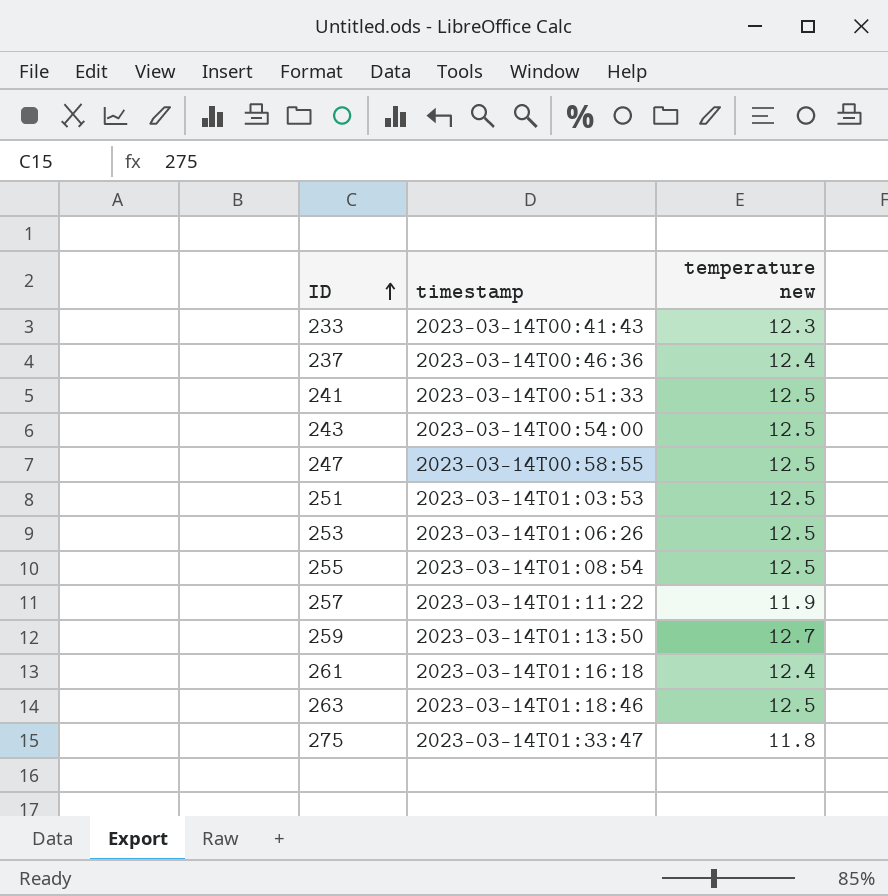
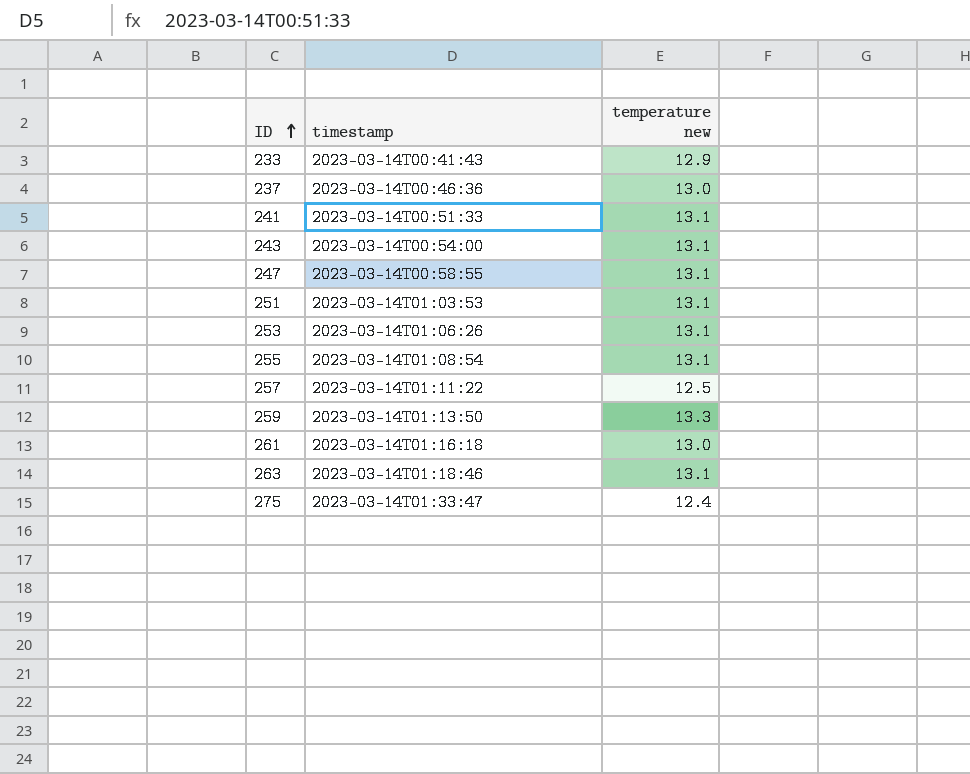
233 | temperature new: 12.3 -> 12.9
237 | temperature new: 12.4 -> 13.0
241 | temperature new: 12.5 -> 13.1
243 | temperature new: 12.5 -> 13.1
247 | temperature new: 12.5 -> 13.1
251 | temperature new: 12.5 -> 13.1
253 | temperature new: 12.5 -> 13.1
255 | temperature new: 12.5 -> 13.1
257 | temperature new: 11.9 -> 12.5
259 | temperature new: 12.7 -> 13.3
261 | temperature new: 12.4 -> 13.0
263 | temperature new: 12.5 -> 13.1
275 | temperature new: 11.8 -> 12.4

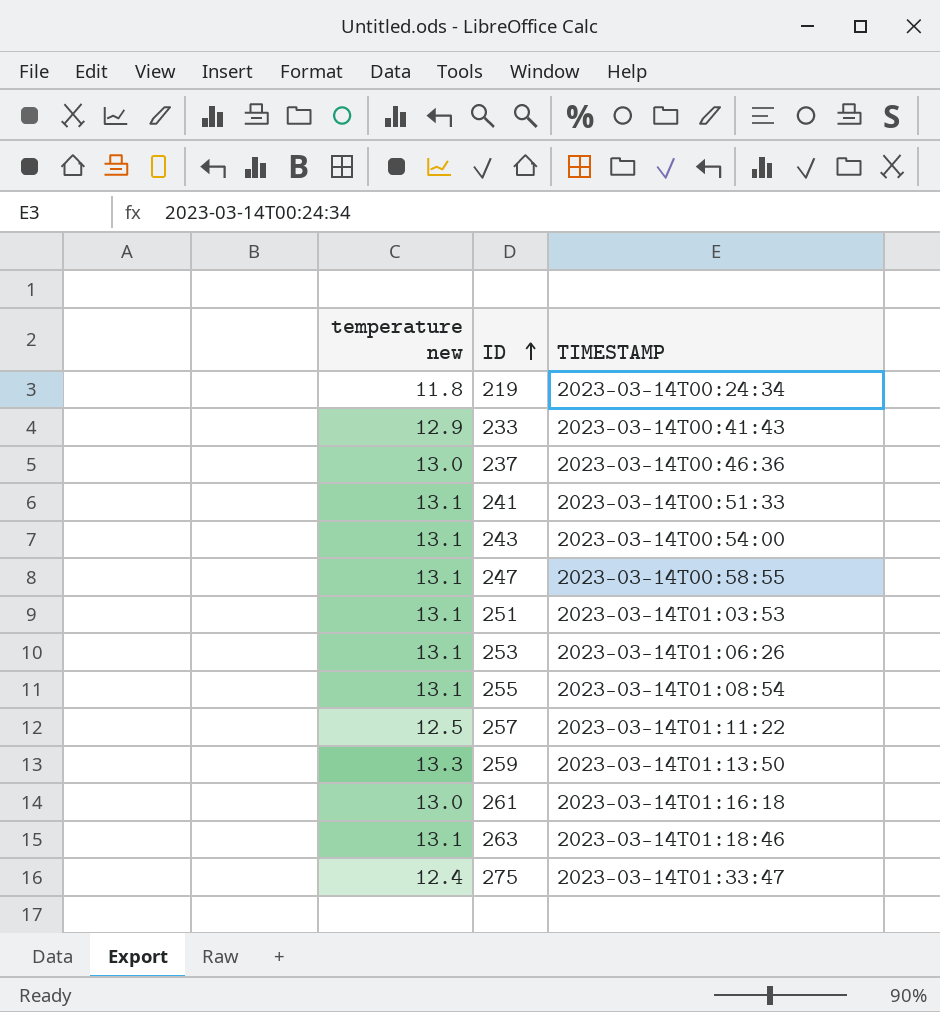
column temperature new | position: 3 -> 1
column name: timestamp -> TIMESTAMP
row 219: none -> 11.8 | 2023-03-14T00:24:34

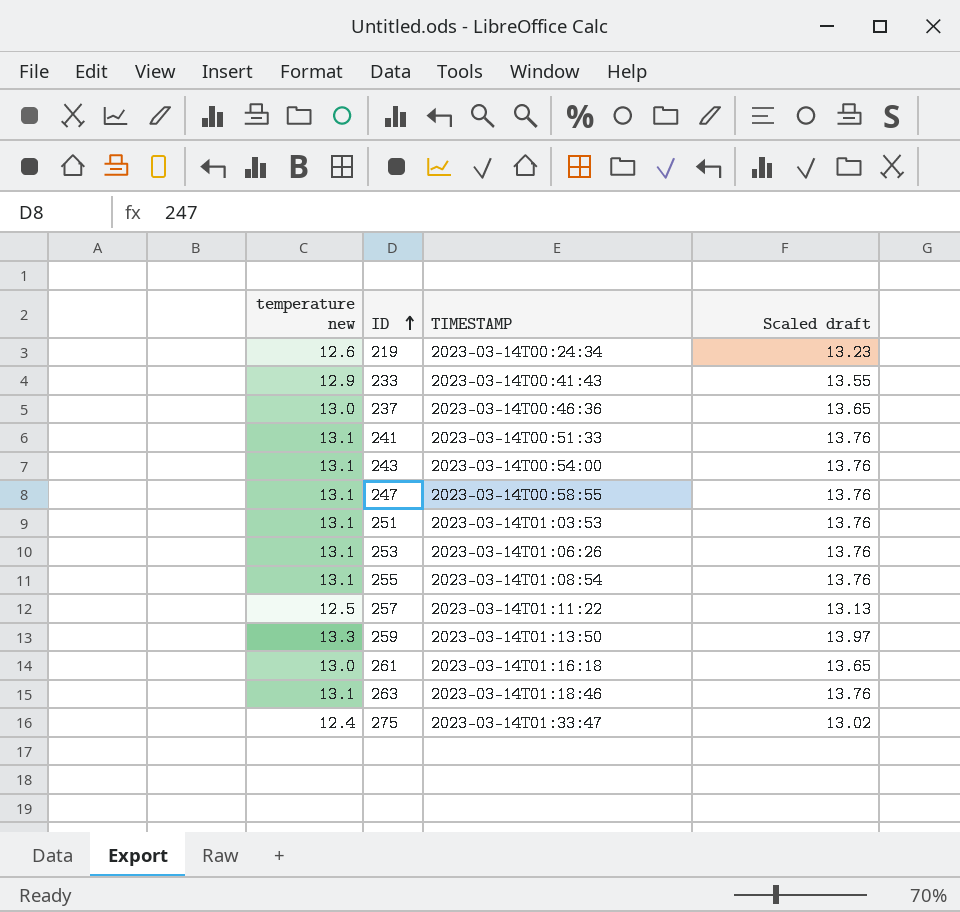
column Scaled draft | formula: none -> [temperature new] * 1.05
219 | temperature new: 11.8 -> 12.6

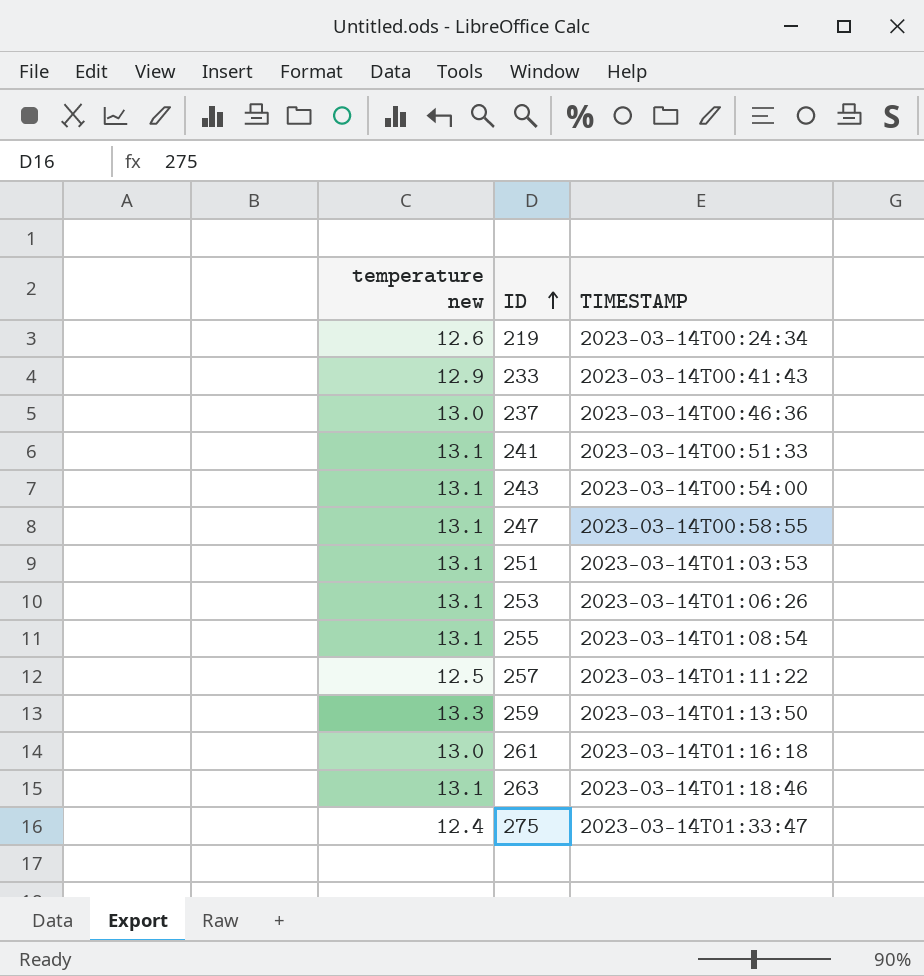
column Scaled draft | formula: [temperature new] * 1.05 -> none

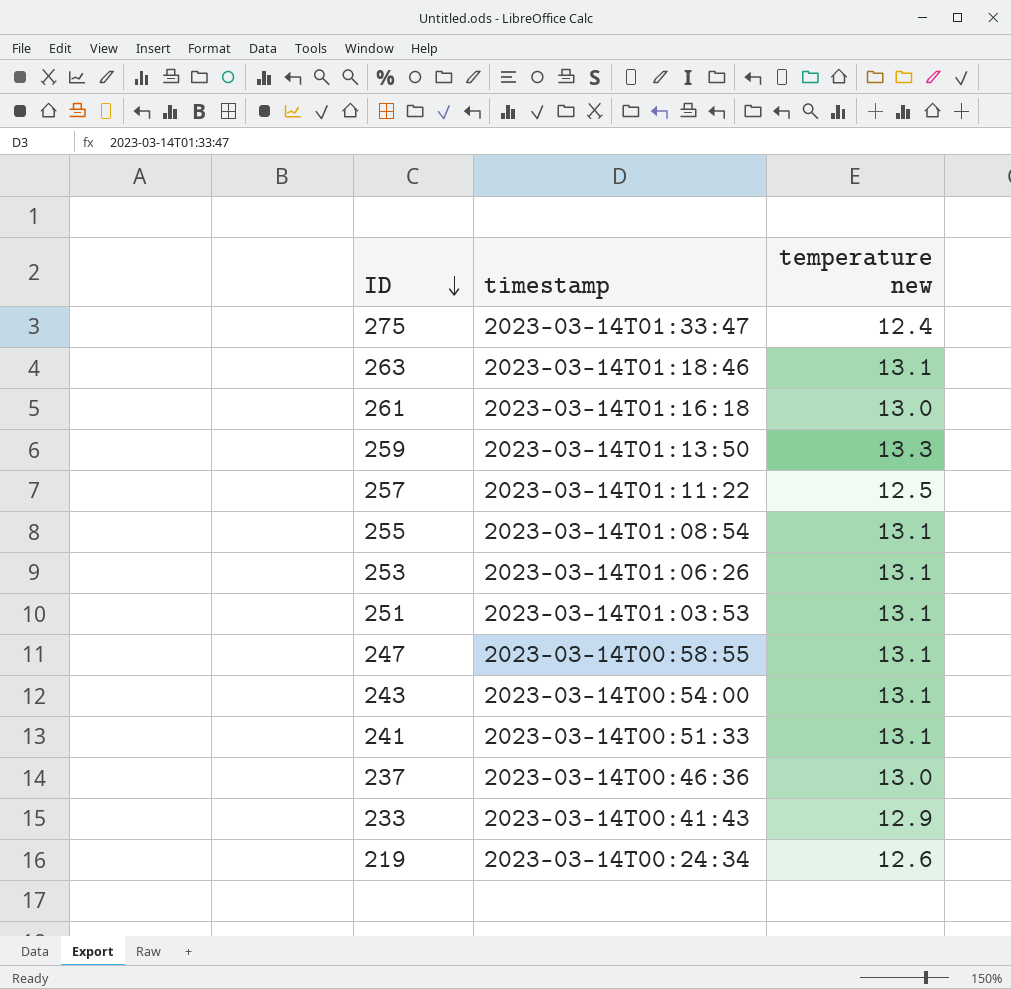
row order: ID ascending -> ID descending
column name: TIMESTAMP -> timestamp
column temperature new | position: 1 -> 3

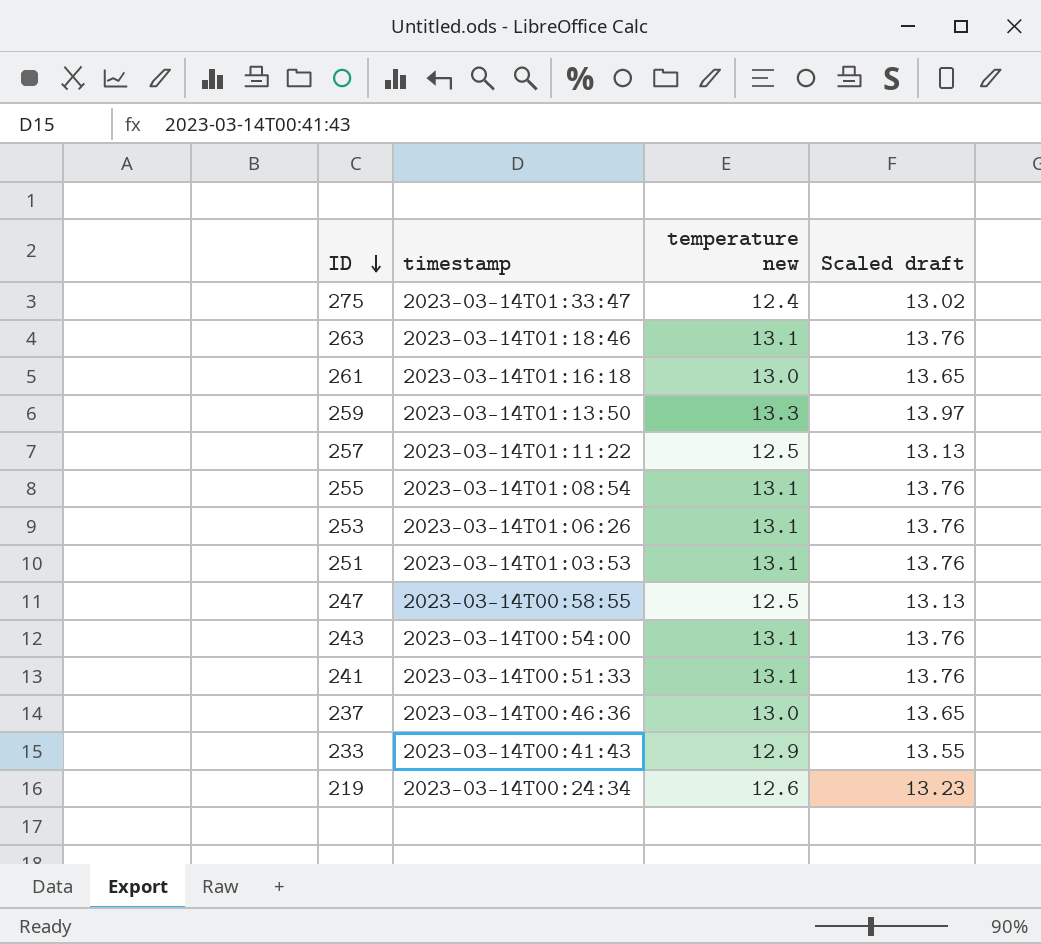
column Scaled draft | formula: none -> [temperature new] * 1.05
247 | temperature new: 13.1 -> 12.5

